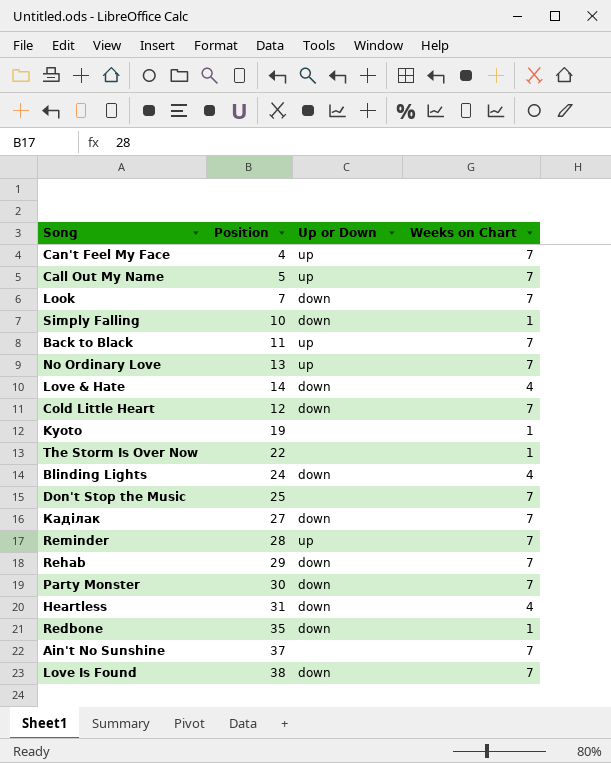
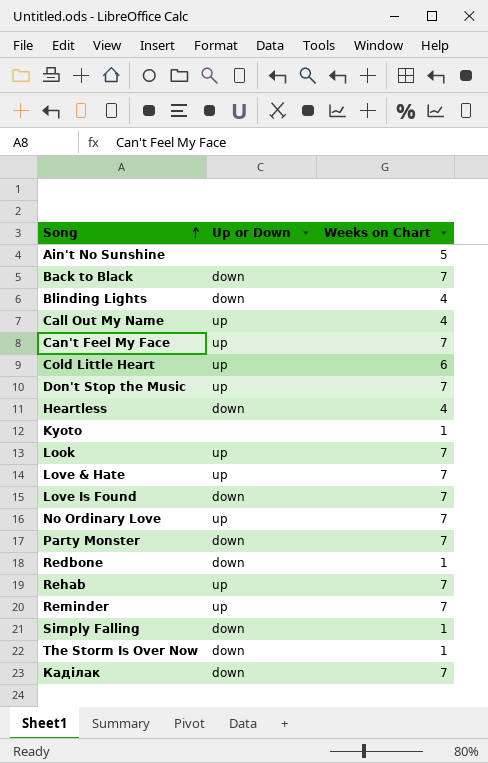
row order: none -> Song ascending
column Position | position: 2 -> none
Ain't No Sunshine | Weeks on Chart: 7 -> 5
Back to Black | Up or Down: up -> down
Call Out My Name | Weeks on Chart: 7 -> 4
Cold Little Heart | Up or Down: down -> up
Cold Little Heart | Weeks on Chart: 7 -> 6
Don't Stop the Music | Up or Down: none -> up
Look | Up or Down: down -> up
Love & Hate | Up or Down: down -> up
Love & Hate | Weeks on Chart: 4 -> 7
Rehab | Up or Down: down -> up
The Storm Is Over Now | Up or Down: none -> down

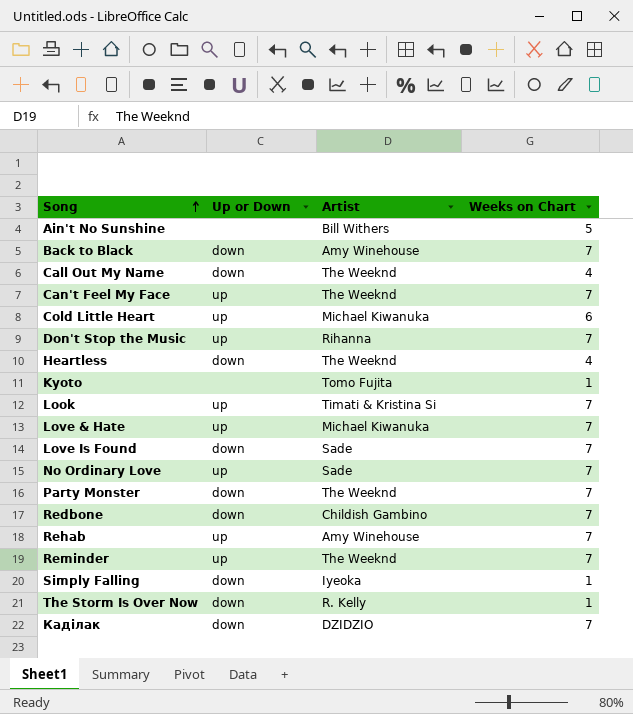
column Artist | position: none -> 3
row Blinding Lights: down | 4 -> none
Call Out My Name | Up or Down: up -> down
Redbone | Weeks on Chart: 1 -> 7

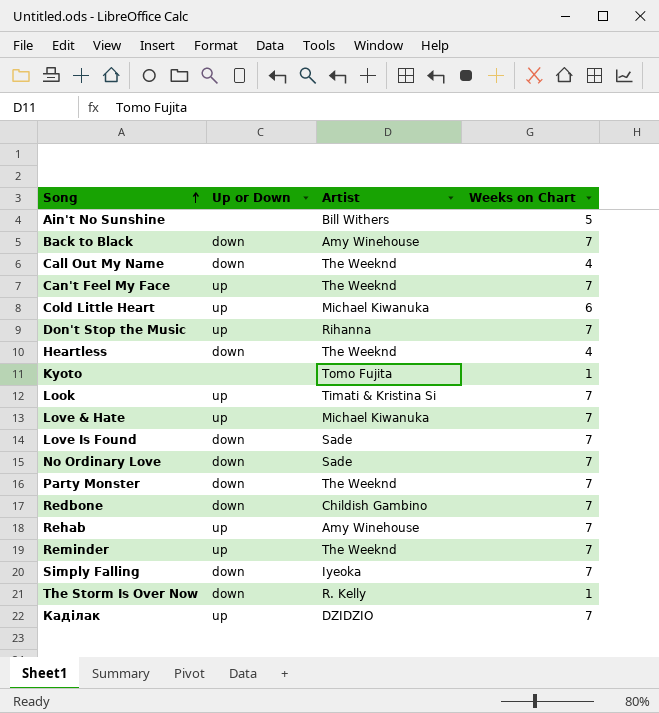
No Ordinary Love | Up or Down: up -> down
Simply Falling | Weeks on Chart: 1 -> 7
Каділак | Up or Down: down -> up

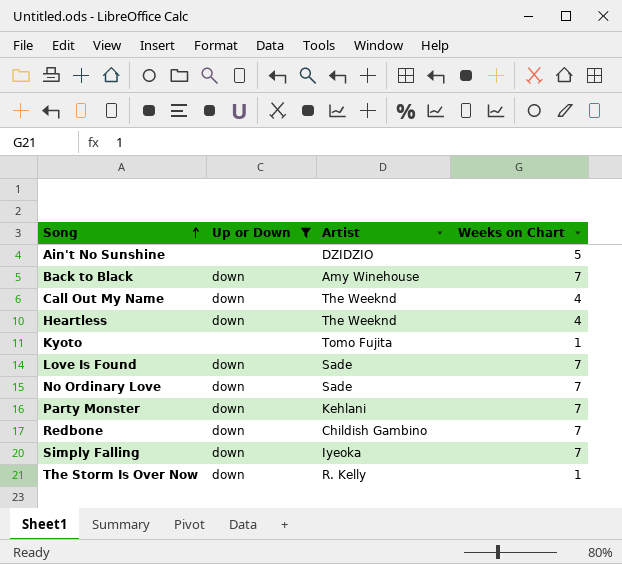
filter: none -> Up or Down != up
Ain't No Sunshine | Artist: Bill Withers -> DZIDZIO
Party Monster | Artist: The Weeknd -> Kehlani

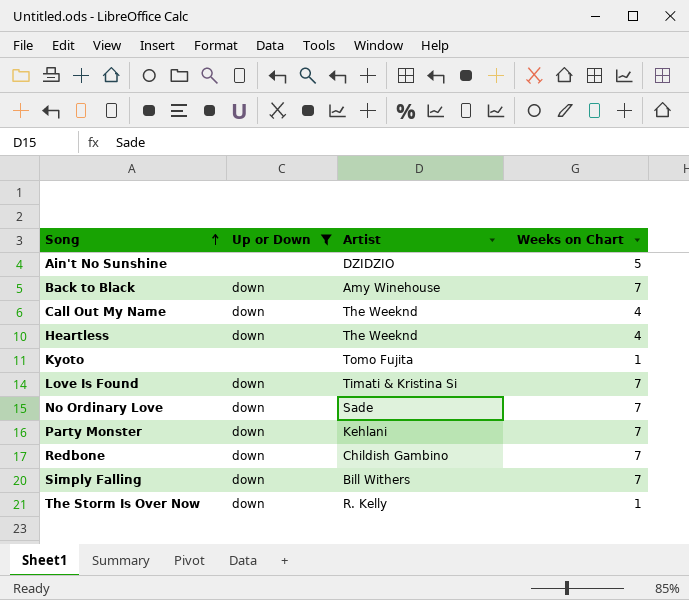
Love Is Found | Artist: Sade -> Timati & Kristina Si
Simply Falling | Artist: Iyeoka -> Bill Withers

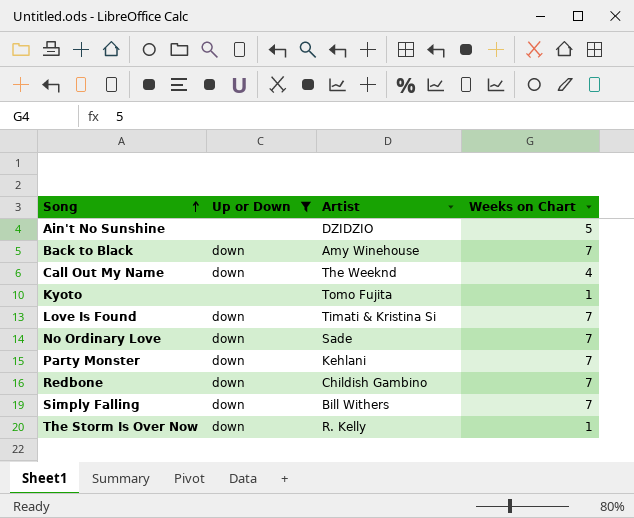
row Heartless: down | The Weeknd | 4 -> none

